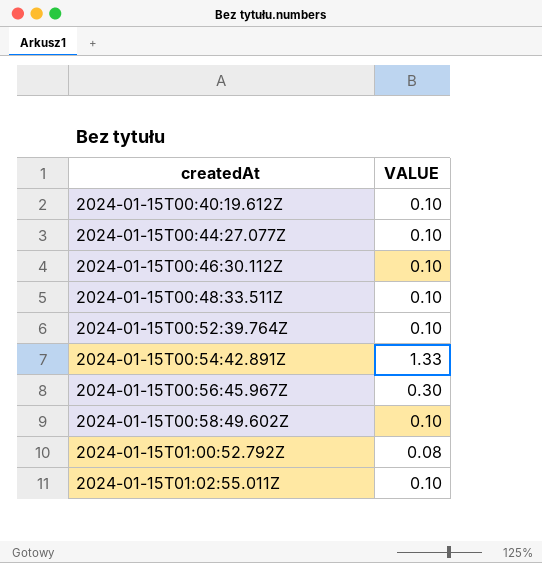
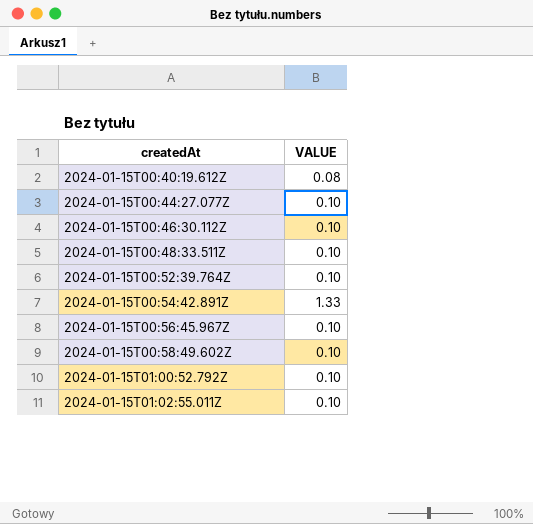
2024-01-15T00:40:19.612Z | VALUE: 0.10 -> 0.08
2024-01-15T00:56:45.967Z | VALUE: 0.30 -> 0.10
2024-01-15T01:00:52.792Z | VALUE: 0.08 -> 0.10

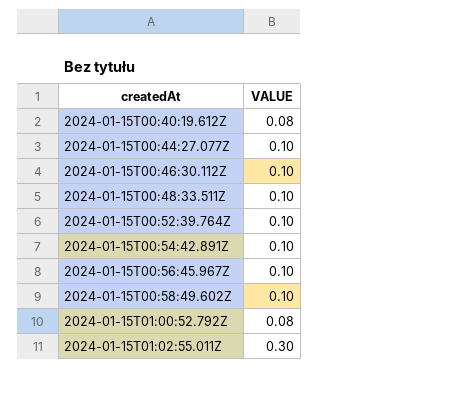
2024-01-15T00:54:42.891Z | VALUE: 1.33 -> 0.10
2024-01-15T01:00:52.792Z | VALUE: 0.10 -> 0.08
2024-01-15T01:02:55.011Z | VALUE: 0.10 -> 0.30

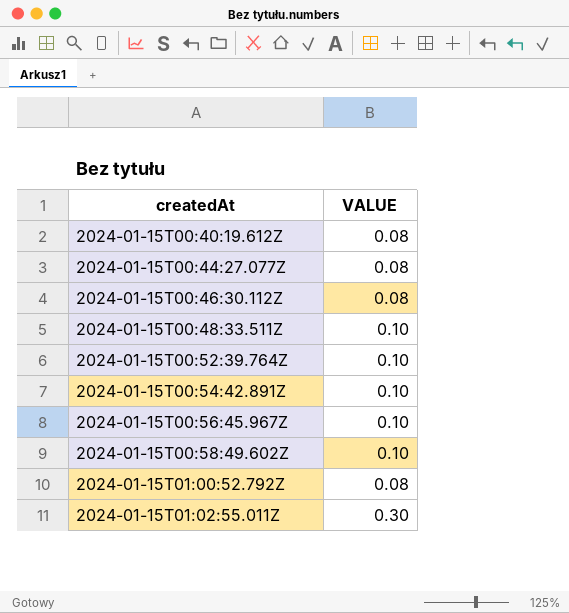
2024-01-15T00:44:27.077Z | VALUE: 0.10 -> 0.08
2024-01-15T00:46:30.112Z | VALUE: 0.10 -> 0.08

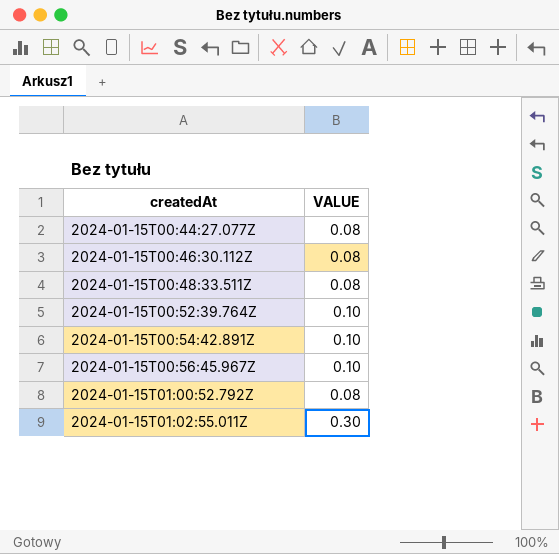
row 2024-01-15T00:40:19.612Z: 0.08 -> none
row 2024-01-15T00:58:49.602Z: 0.10 -> none
2024-01-15T00:48:33.511Z | VALUE: 0.10 -> 0.08

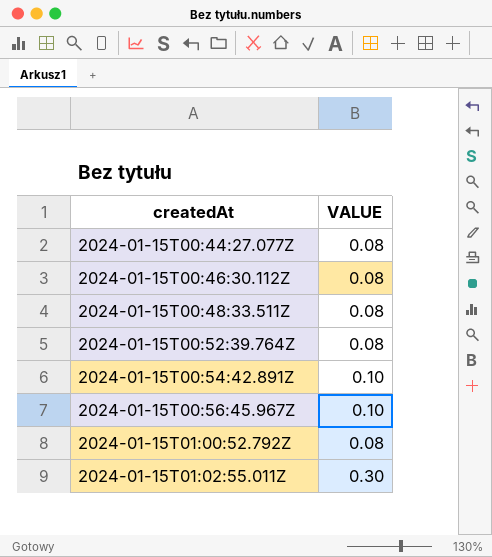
2024-01-15T00:52:39.764Z | VALUE: 0.10 -> 0.08

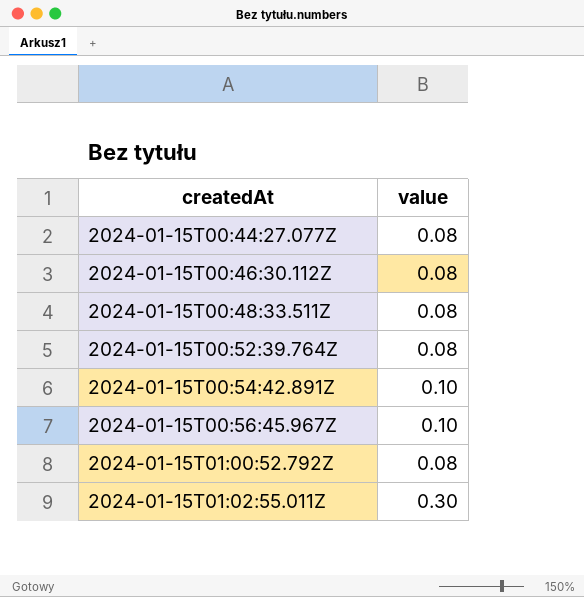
column name: VALUE -> value

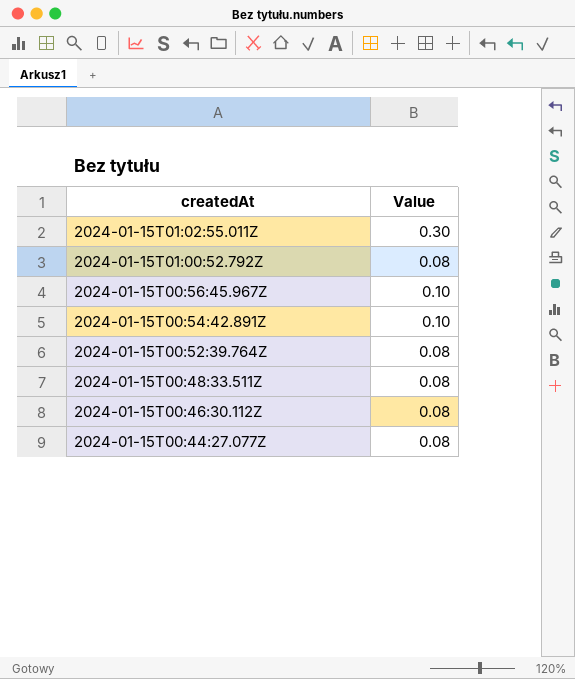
row order: createdAt ascending -> createdAt descending
column name: value -> Value

